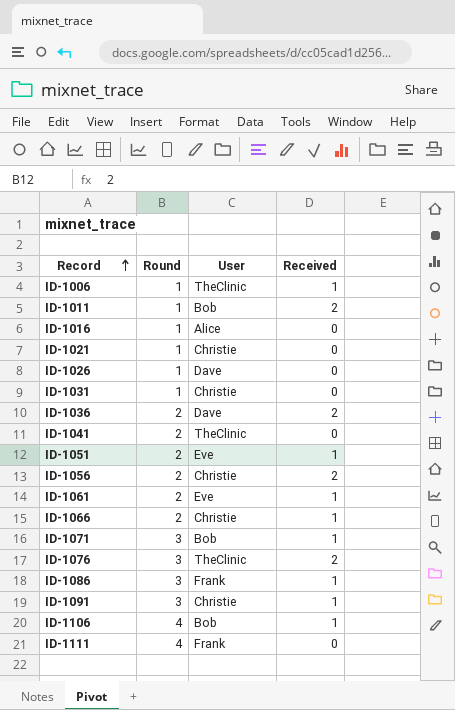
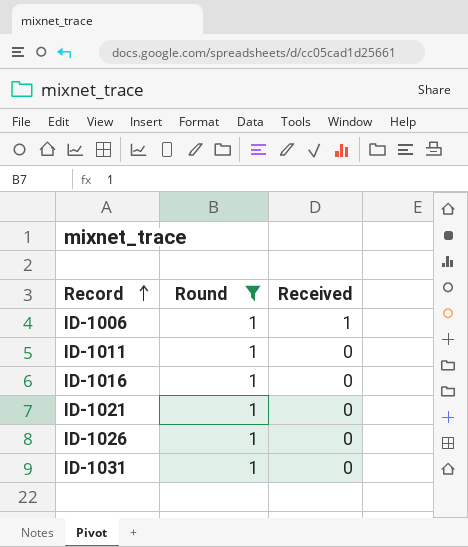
filter: none -> Round = 1
column User | position: 3 -> none
ID-1011 | Received: 2 -> 0

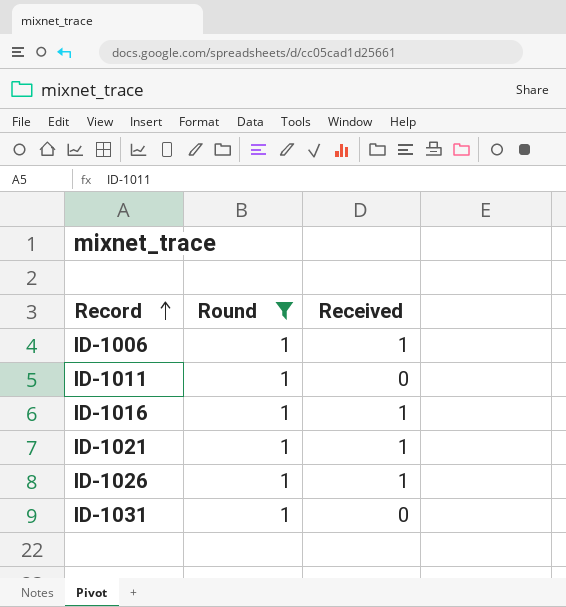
ID-1016 | Received: 0 -> 1
ID-1021 | Received: 0 -> 1
ID-1026 | Received: 0 -> 1

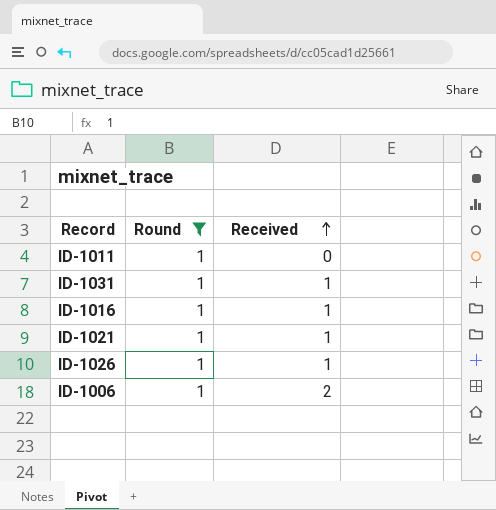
row order: Record ascending -> Received ascending
ID-1031 | Received: 0 -> 1
ID-1006 | Received: 1 -> 2

